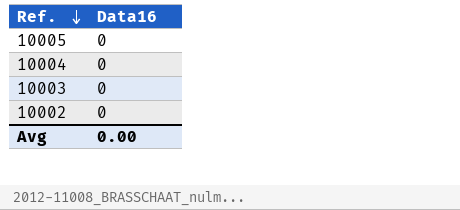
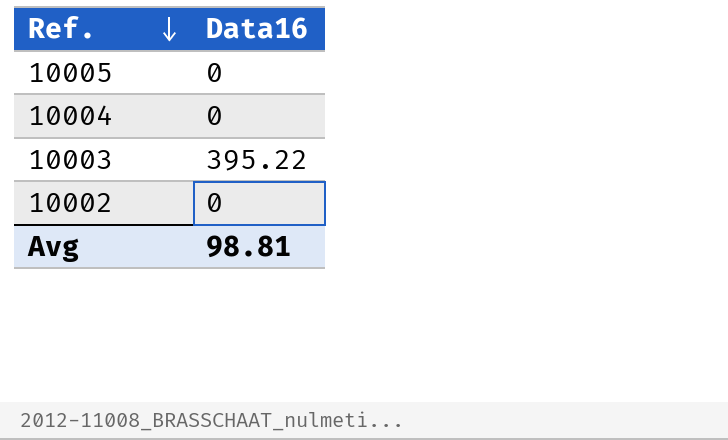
10003 | Data16: 0 -> 395.22
Avg | Data16: 0.00 -> 98.81

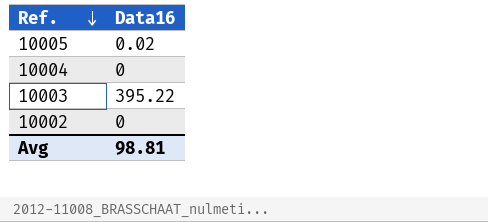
10005 | Data16: 0 -> 0.02

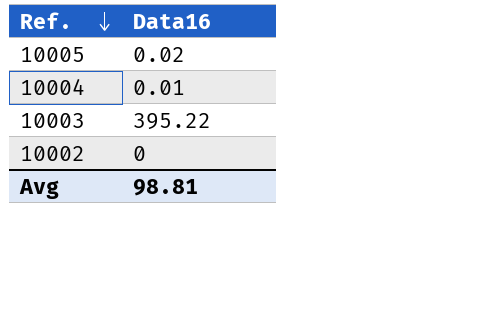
10004 | Data16: 0 -> 0.01

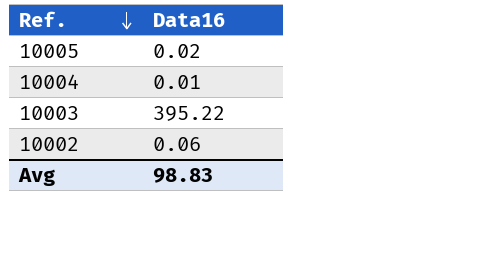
10002 | Data16: 0 -> 0.06
Avg | Data16: 98.81 -> 98.83

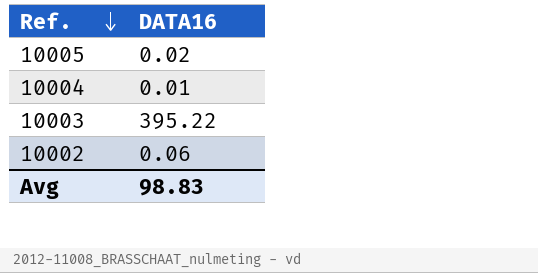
column name: Data16 -> DATA16

